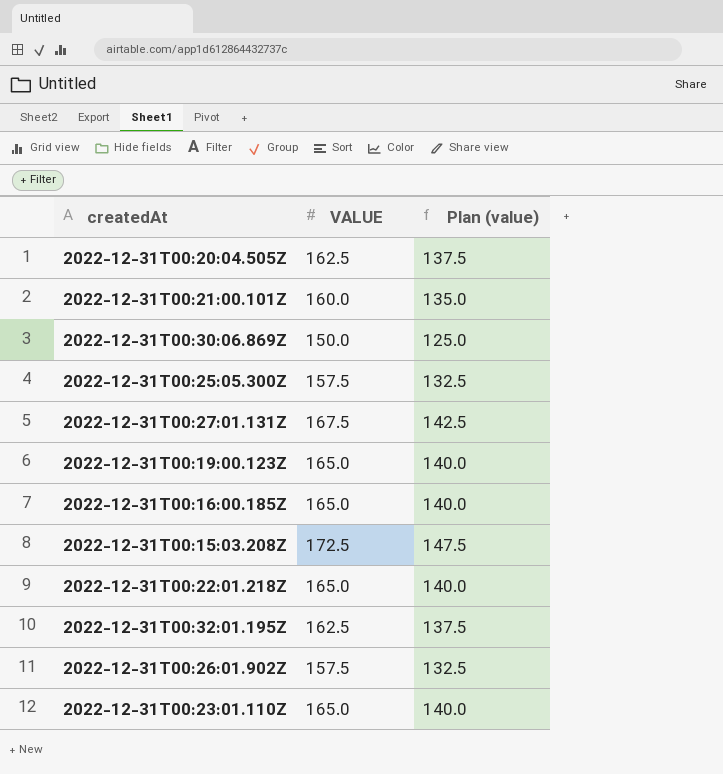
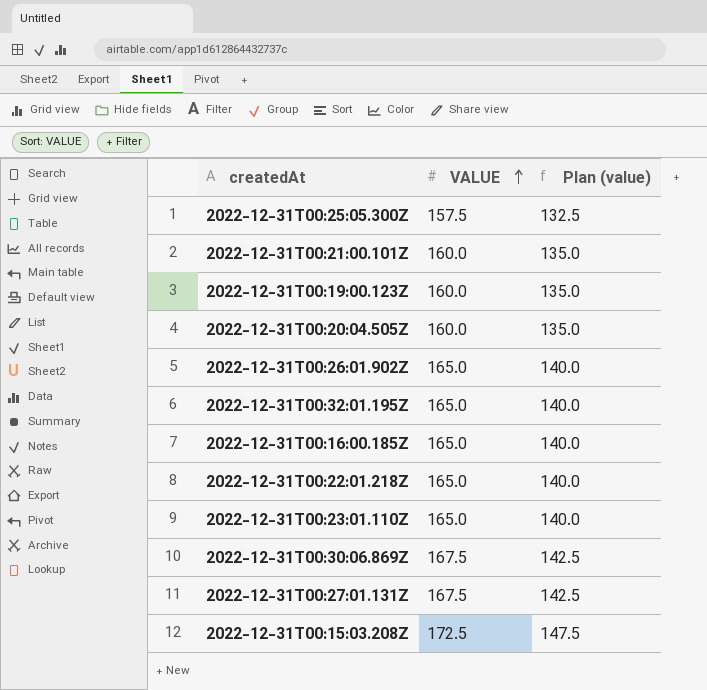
row order: none -> VALUE ascending
2022-12-31T00:19:00.123Z | VALUE: 165.0 -> 160.0
2022-12-31T00:19:00.123Z | Plan (value): 140.0 -> 135.0
2022-12-31T00:20:04.505Z | VALUE: 162.5 -> 160.0
2022-12-31T00:20:04.505Z | Plan (value): 137.5 -> 135.0
2022-12-31T00:26:01.902Z | VALUE: 157.5 -> 165.0
2022-12-31T00:26:01.902Z | Plan (value): 132.5 -> 140.0
2022-12-31T00:32:01.195Z | VALUE: 162.5 -> 165.0
2022-12-31T00:32:01.195Z | Plan (value): 137.5 -> 140.0
2022-12-31T00:30:06.869Z | VALUE: 150.0 -> 167.5
2022-12-31T00:30:06.869Z | Plan (value): 125.0 -> 142.5

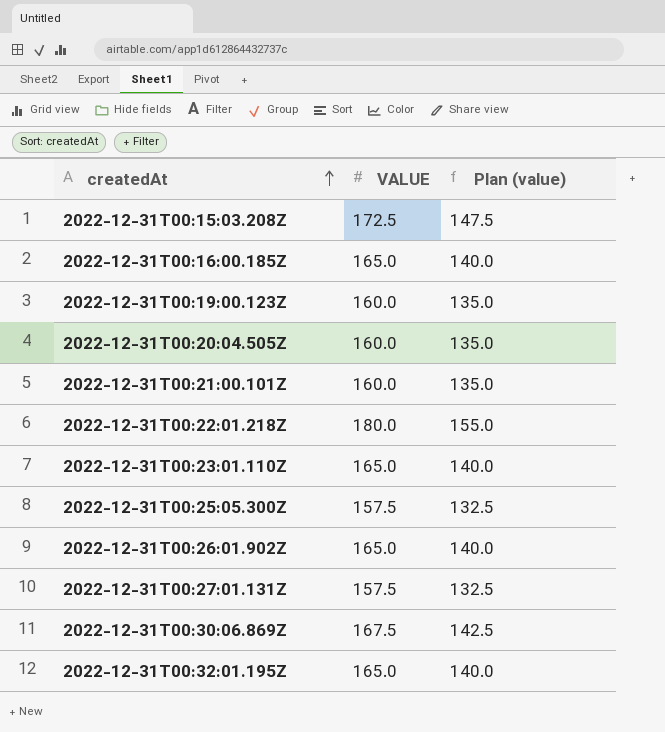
row order: VALUE ascending -> createdAt ascending
2022-12-31T00:22:01.218Z | VALUE: 165.0 -> 180.0
2022-12-31T00:22:01.218Z | Plan (value): 140.0 -> 155.0
2022-12-31T00:27:01.131Z | VALUE: 167.5 -> 157.5
2022-12-31T00:27:01.131Z | Plan (value): 142.5 -> 132.5

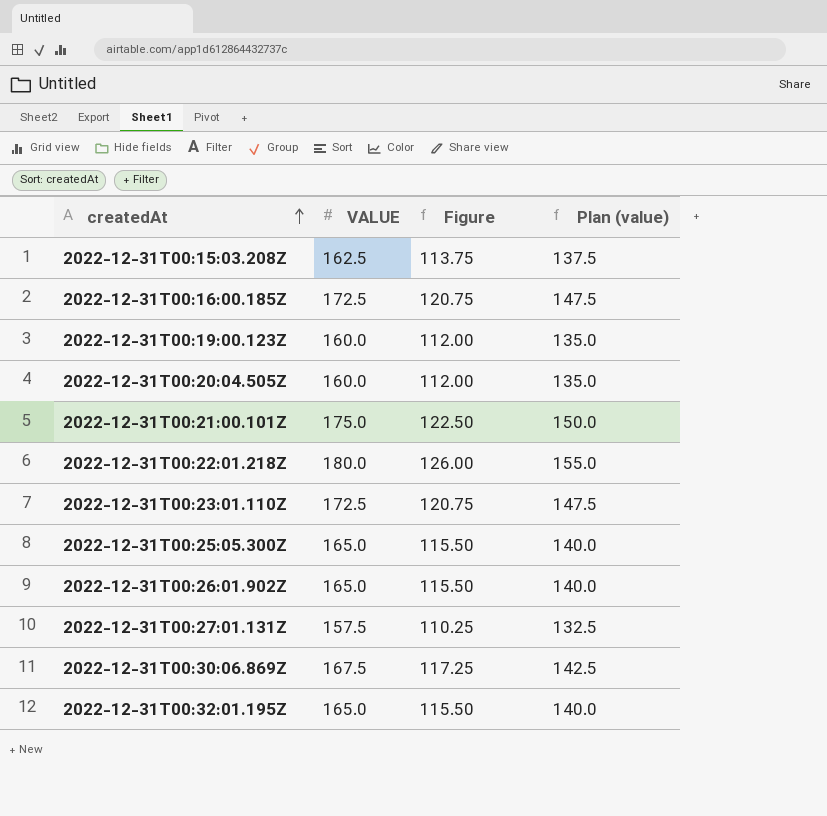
column Figure | formula: none -> [VALUE] * 0.7
2022-12-31T00:15:03.208Z | VALUE: 172.5 -> 162.5
2022-12-31T00:15:03.208Z | Plan (value): 147.5 -> 137.5
2022-12-31T00:16:00.185Z | VALUE: 165.0 -> 172.5
2022-12-31T00:16:00.185Z | Plan (value): 140.0 -> 147.5
2022-12-31T00:21:00.101Z | VALUE: 160.0 -> 175.0
2022-12-31T00:21:00.101Z | Plan (value): 135.0 -> 150.0
2022-12-31T00:23:01.110Z | VALUE: 165.0 -> 172.5
2022-12-31T00:23:01.110Z | Plan (value): 140.0 -> 147.5
2022-12-31T00:25:05.300Z | VALUE: 157.5 -> 165.0
2022-12-31T00:25:05.300Z | Plan (value): 132.5 -> 140.0

